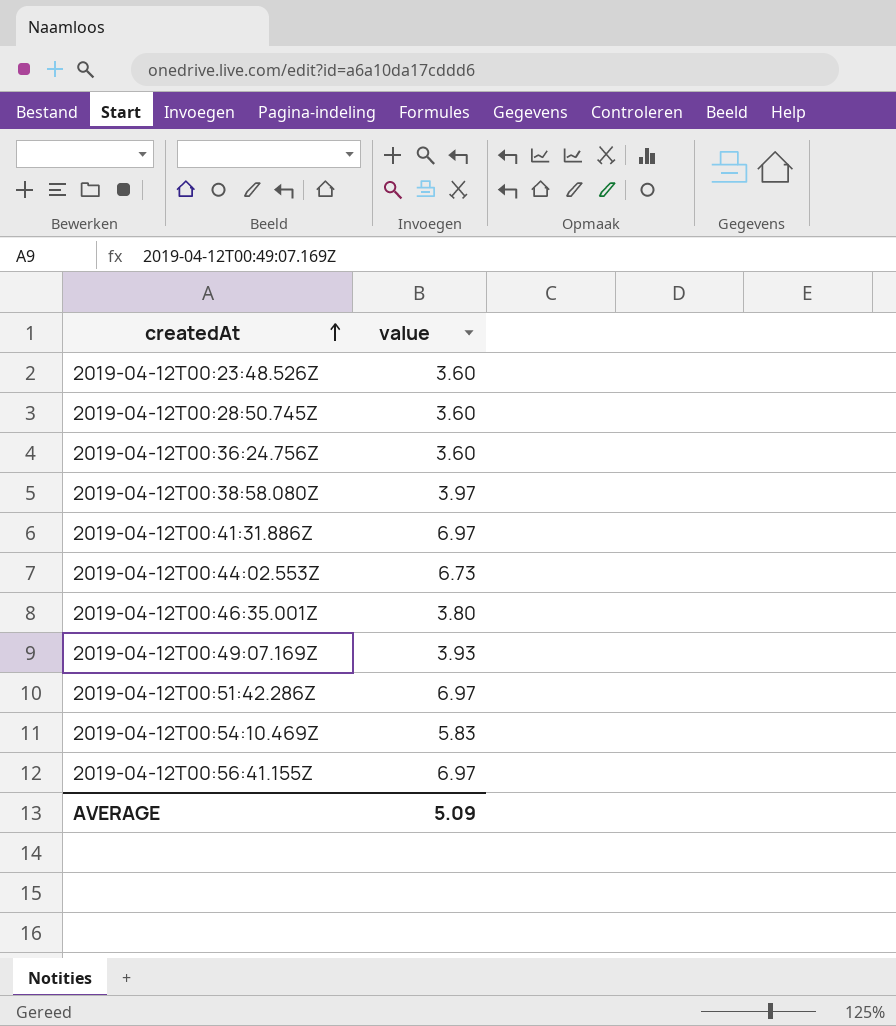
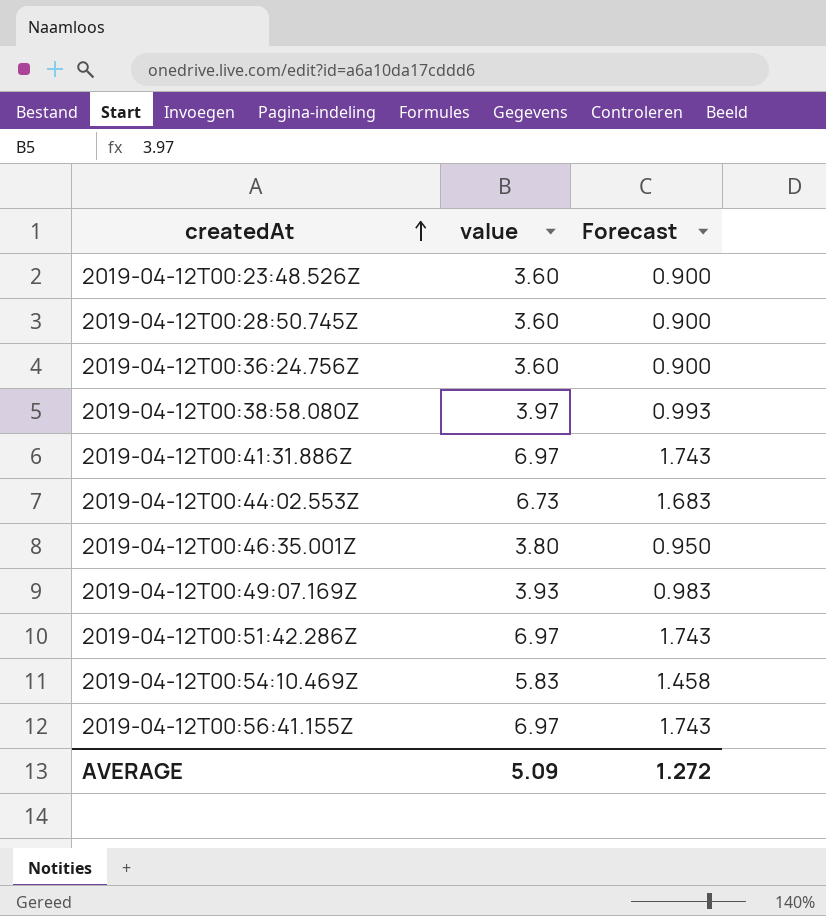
column Forecast | formula: none -> [value] * 0.25

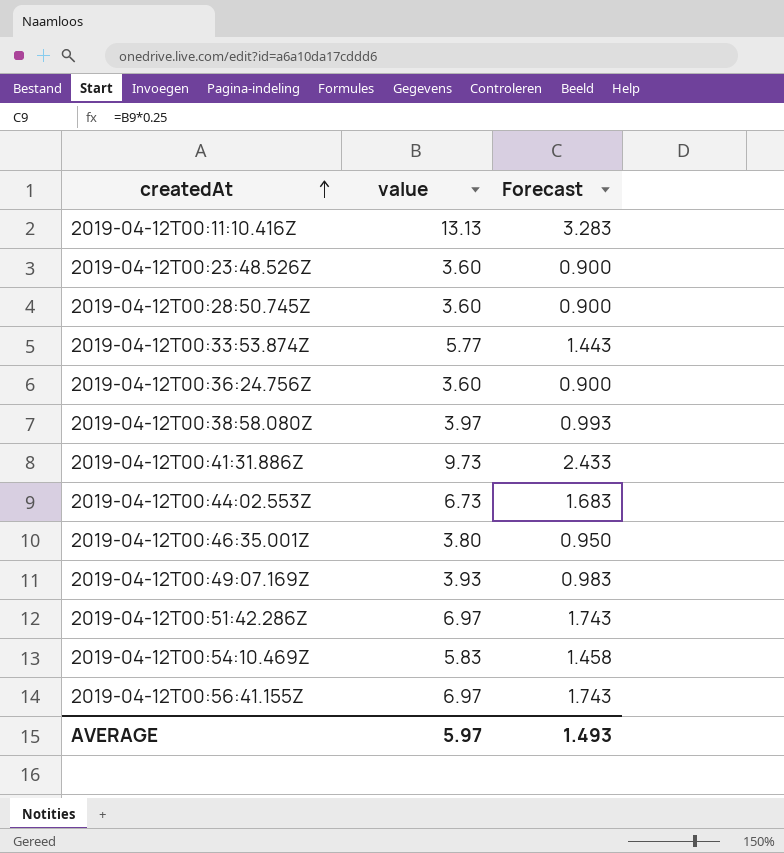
row 2019-04-12T00:11:10.416Z: none -> 13.13 | 3.283
row 2019-04-12T00:33:53.874Z: none -> 5.77 | 1.443
2019-04-12T00:41:31.886Z | value: 6.97 -> 9.73
2019-04-12T00:41:31.886Z | Forecast: 1.743 -> 2.433
AVERAGE | value: 5.09 -> 5.97
AVERAGE | Forecast: 1.272 -> 1.493

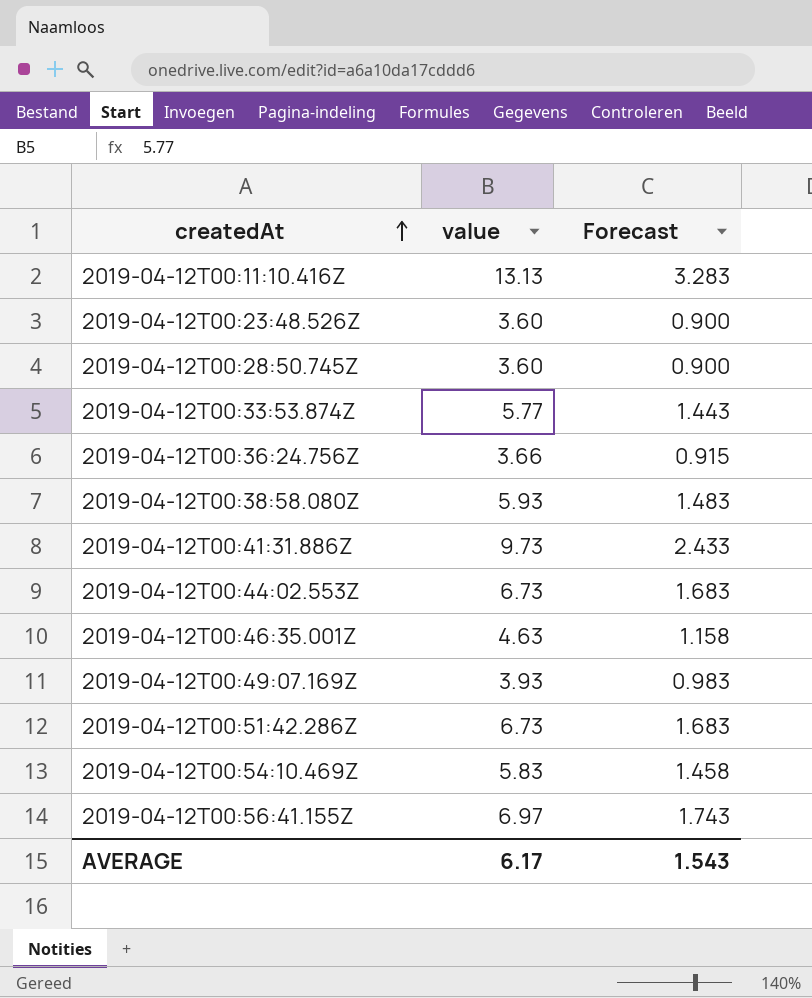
2019-04-12T00:36:24.756Z | value: 3.60 -> 3.66
2019-04-12T00:36:24.756Z | Forecast: 0.900 -> 0.915
2019-04-12T00:38:58.080Z | value: 3.97 -> 5.93
2019-04-12T00:38:58.080Z | Forecast: 0.993 -> 1.483
2019-04-12T00:46:35.001Z | value: 3.80 -> 4.63
2019-04-12T00:46:35.001Z | Forecast: 0.950 -> 1.158
2019-04-12T00:51:42.286Z | value: 6.97 -> 6.73
2019-04-12T00:51:42.286Z | Forecast: 1.743 -> 1.683
AVERAGE | value: 5.97 -> 6.17
AVERAGE | Forecast: 1.493 -> 1.543

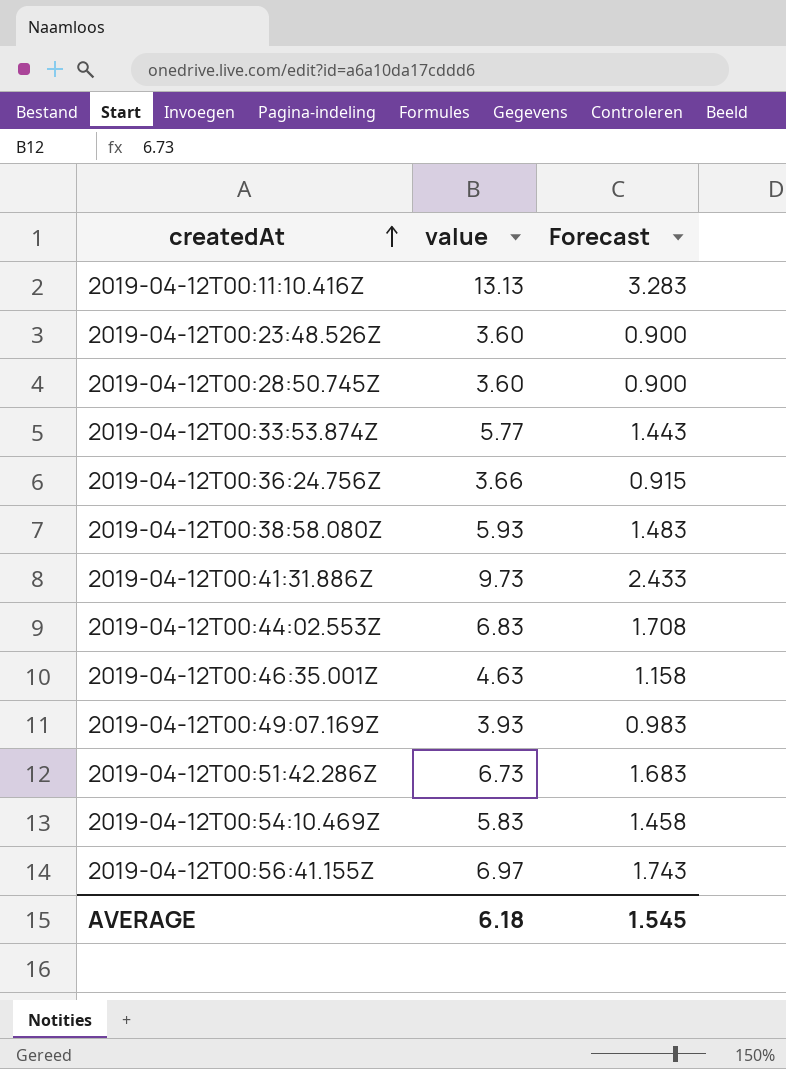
2019-04-12T00:44:02.553Z | value: 6.73 -> 6.83
2019-04-12T00:44:02.553Z | Forecast: 1.683 -> 1.708
AVERAGE | value: 6.17 -> 6.18
AVERAGE | Forecast: 1.543 -> 1.545

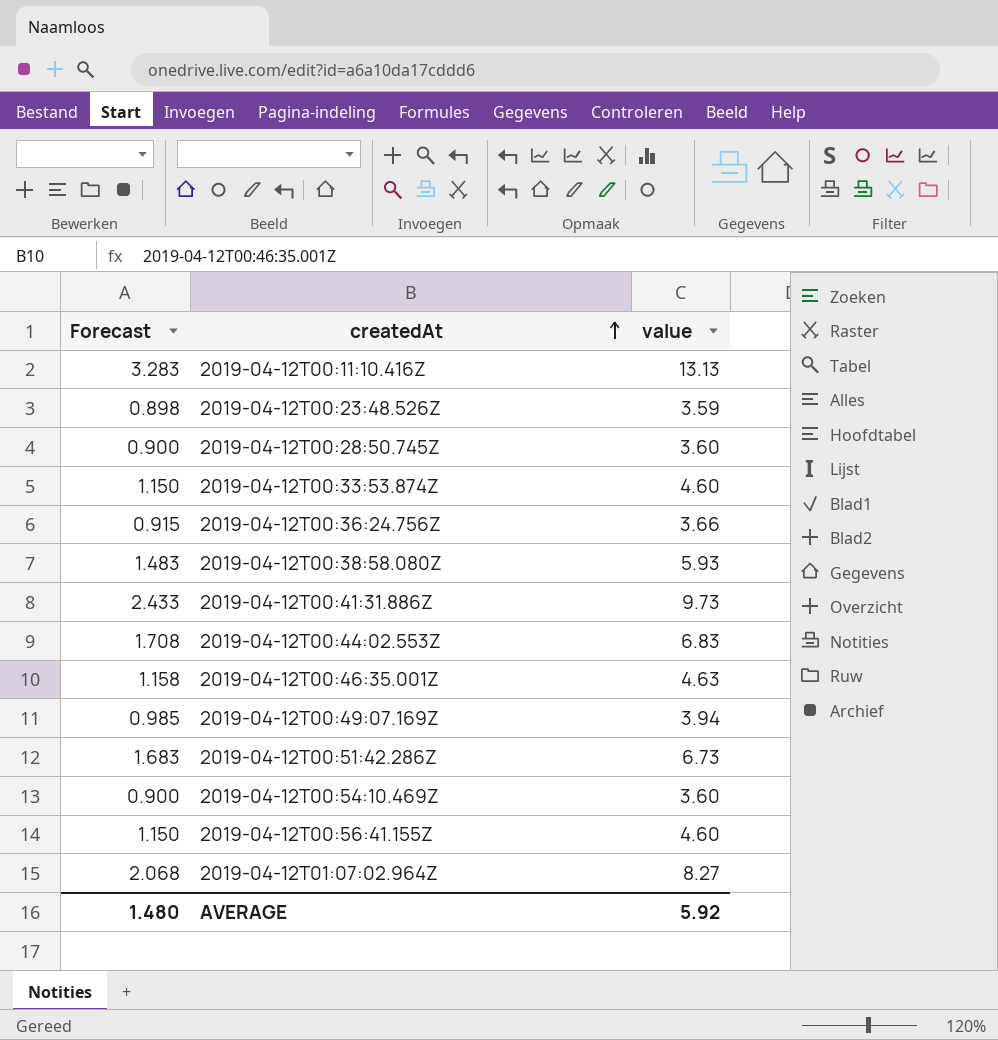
column Forecast | position: 3 -> 1
2019-04-12T00:23:48.526Z | Forecast: 0.900 -> 0.898
2019-04-12T00:23:48.526Z | value: 3.60 -> 3.59
2019-04-12T00:33:53.874Z | Forecast: 1.443 -> 1.150
2019-04-12T00:33:53.874Z | value: 5.77 -> 4.60
2019-04-12T00:49:07.169Z | Forecast: 0.983 -> 0.985
2019-04-12T00:49:07.169Z | value: 3.93 -> 3.94
2019-04-12T00:54:10.469Z | Forecast: 1.458 -> 0.900
2019-04-12T00:54:10.469Z | value: 5.83 -> 3.60
2019-04-12T00:56:41.155Z | Forecast: 1.743 -> 1.150
2019-04-12T00:56:41.155Z | value: 6.97 -> 4.60
row 2019-04-12T01:07:02.964Z: none -> 2.068 | 8.27
AVERAGE | Forecast: 1.545 -> 1.480
AVERAGE | value: 6.18 -> 5.92

